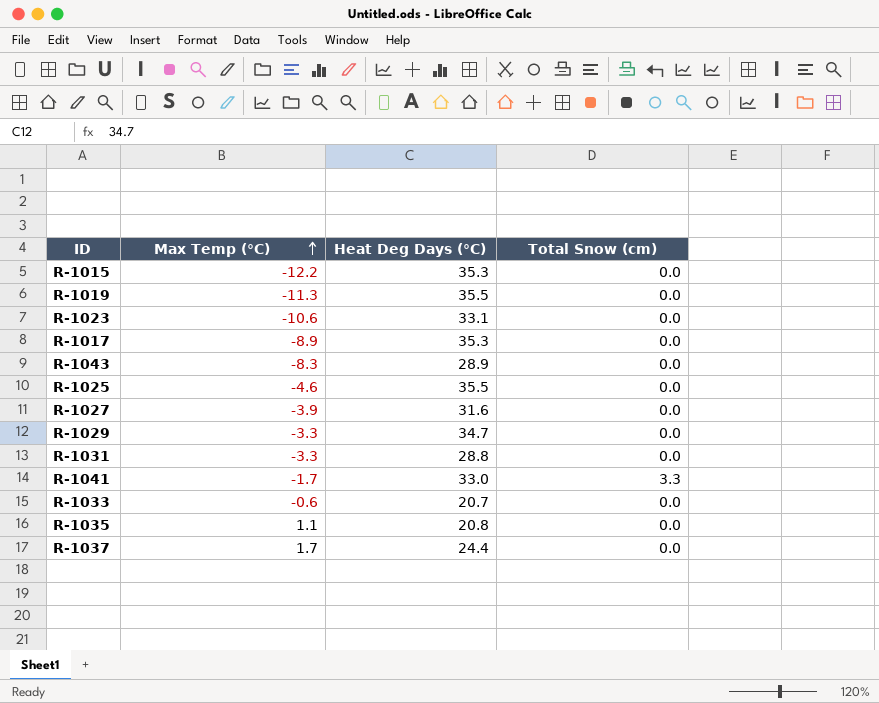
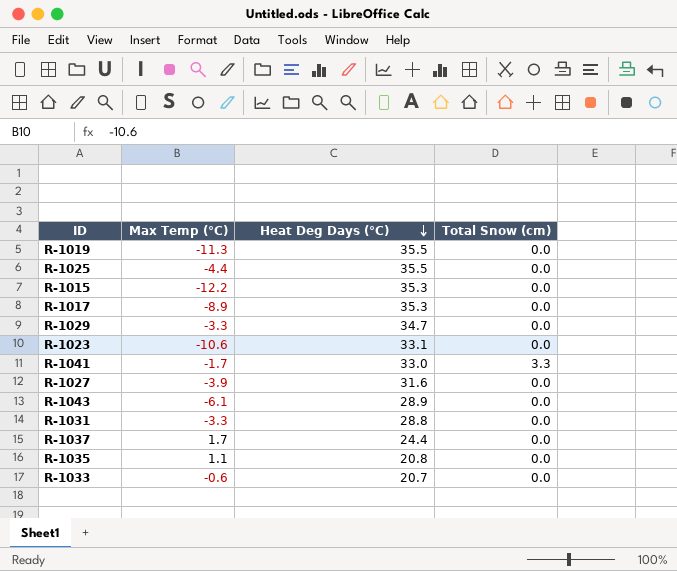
row order: Max Temp (°C) ascending -> Heat Deg Days (°C) descending
R-1025 | Max Temp (°C): -4.6 -> -4.4
R-1043 | Max Temp (°C): -8.3 -> -6.1

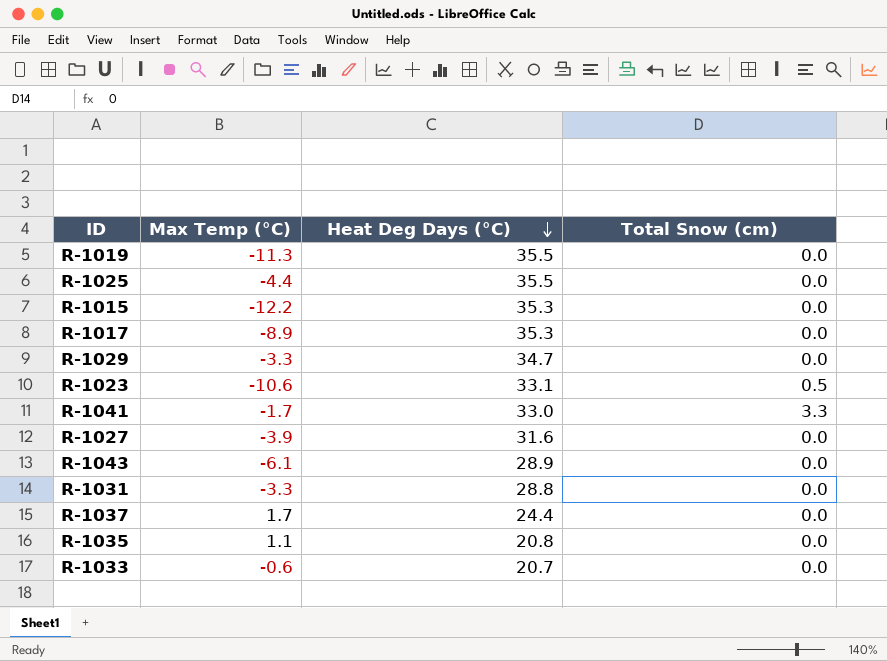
R-1023 | Total Snow (cm): 0.0 -> 0.5

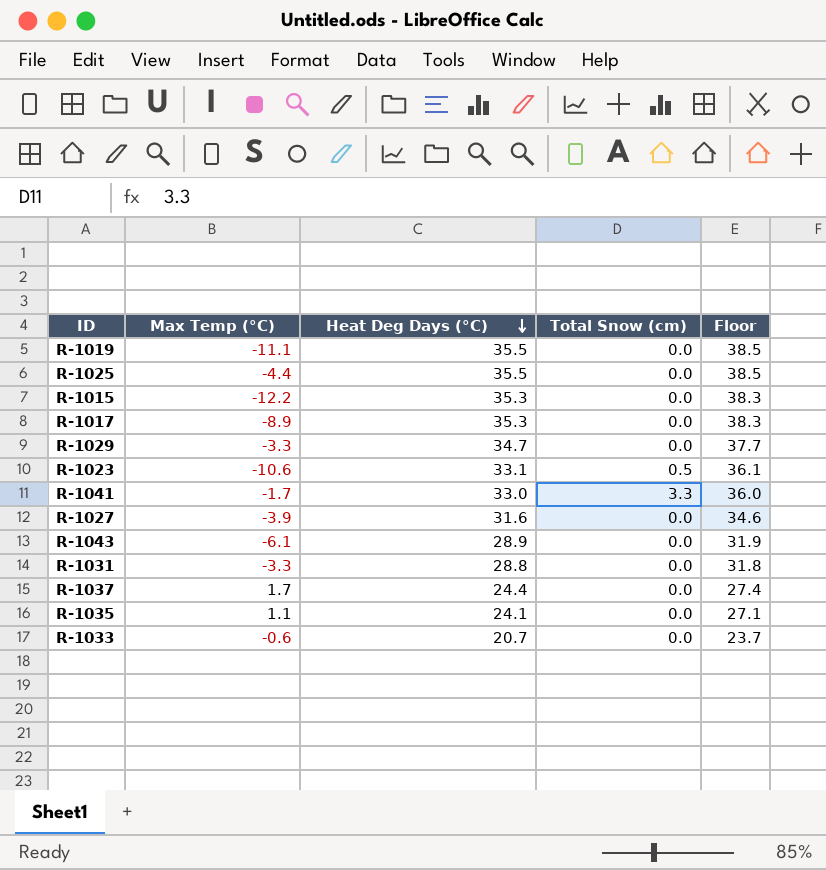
column Floor | formula: none -> [Heat Deg Days (°C)] + 3
R-1019 | Max Temp (°C): -11.3 -> -11.1
R-1035 | Heat Deg Days (°C): 20.8 -> 24.1

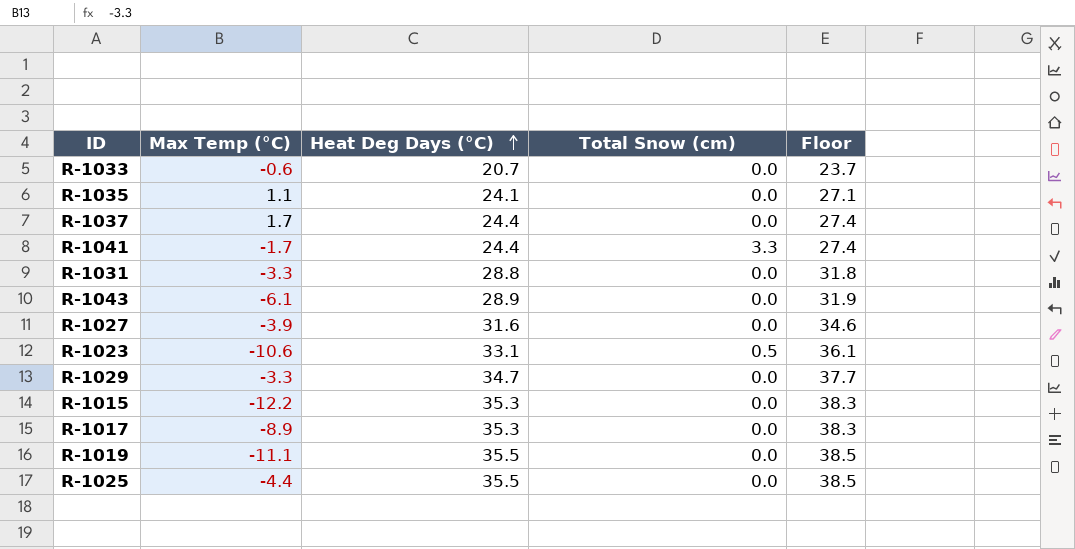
row order: Heat Deg Days (°C) descending -> Heat Deg Days (°C) ascending
R-1041 | Heat Deg Days (°C): 33.0 -> 24.4
R-1041 | Floor: 36.0 -> 27.4

